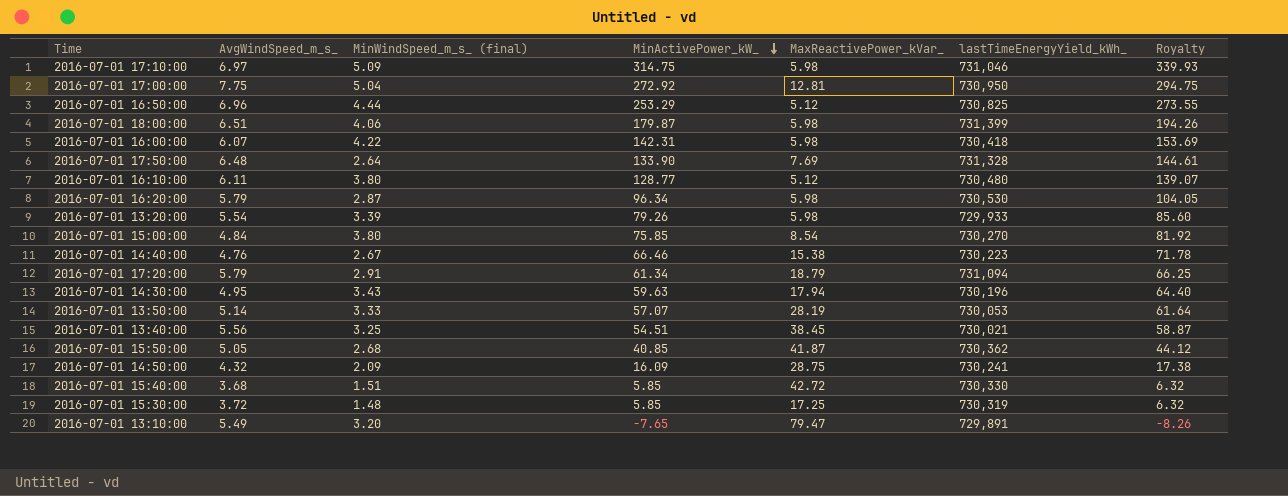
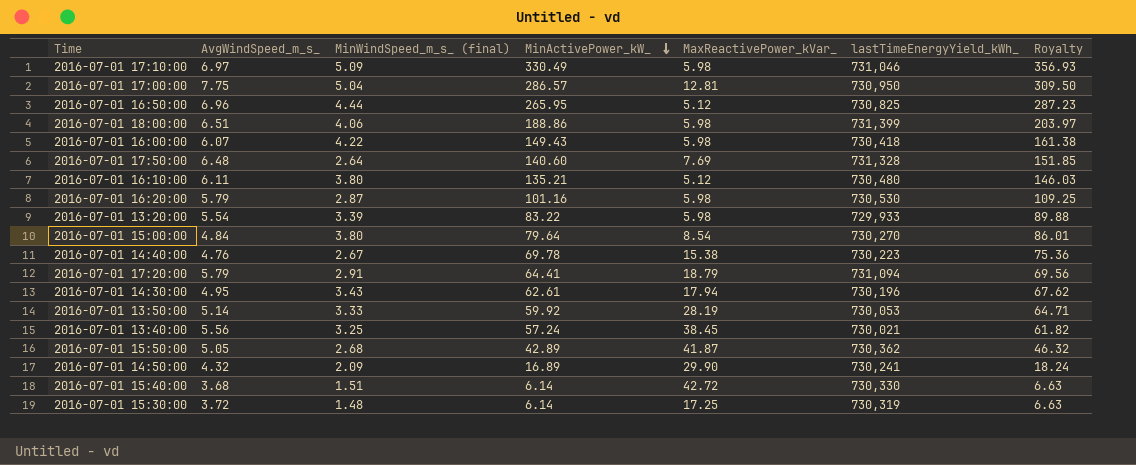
row 2016-07-01 13:10:00: 5.49 | 3.20 | -7.65 | 79.47 | 729,891 | -8.26 -> none
2016-07-01 17:10:00 | MinActivePower_kW_: 314.75 -> 330.49
2016-07-01 17:10:00 | Royalty: 339.93 -> 356.93
2016-07-01 17:00:00 | MinActivePower_kW_: 272.92 -> 286.57
2016-07-01 17:00:00 | Royalty: 294.75 -> 309.50
2016-07-01 16:50:00 | MinActivePower_kW_: 253.29 -> 265.95
2016-07-01 16:50:00 | Royalty: 273.55 -> 287.23
2016-07-01 18:00:00 | MinActivePower_kW_: 179.87 -> 188.86
2016-07-01 18:00:00 | Royalty: 194.26 -> 203.97
2016-07-01 16:00:00 | MinActivePower_kW_: 142.31 -> 149.43
2016-07-01 16:00:00 | Royalty: 153.69 -> 161.38
2016-07-01 17:50:00 | MinActivePower_kW_: 133.90 -> 140.60
2016-07-01 17:50:00 | Royalty: 144.61 -> 151.85
2016-07-01 16:10:00 | MinActivePower_kW_: 128.77 -> 135.21
2016-07-01 16:10:00 | Royalty: 139.07 -> 146.03
2016-07-01 16:20:00 | MinActivePower_kW_: 96.34 -> 101.16
2016-07-01 16:20:00 | Royalty: 104.05 -> 109.25
2016-07-01 13:20:00 | MinActivePower_kW_: 79.26 -> 83.22
2016-07-01 13:20:00 | Royalty: 85.60 -> 89.88
2016-07-01 15:00:00 | MinActivePower_kW_: 75.85 -> 79.64
2016-07-01 15:00:00 | Royalty: 81.92 -> 86.01
2016-07-01 14:40:00 | MinActivePower_kW_: 66.46 -> 69.78
2016-07-01 14:40:00 | Royalty: 71.78 -> 75.36
2016-07-01 17:20:00 | MinActivePower_kW_: 61.34 -> 64.41
2016-07-01 17:20:00 | Royalty: 66.25 -> 69.56
2016-07-01 14:30:00 | MinActivePower_kW_: 59.63 -> 62.61
2016-07-01 14:30:00 | Royalty: 64.40 -> 67.62
2016-07-01 13:50:00 | MinActivePower_kW_: 57.07 -> 59.92
2016-07-01 13:50:00 | Royalty: 61.64 -> 64.71
2016-07-01 13:40:00 | MinActivePower_kW_: 54.51 -> 57.24
2016-07-01 13:40:00 | Royalty: 58.87 -> 61.82
2016-07-01 15:50:00 | MinActivePower_kW_: 40.85 -> 42.89
2016-07-01 15:50:00 | Royalty: 44.12 -> 46.32
2016-07-01 14:50:00 | MinActivePower_kW_: 16.09 -> 16.89
2016-07-01 14:50:00 | MaxReactivePower_kVar_: 28.75 -> 29.90
2016-07-01 14:50:00 | Royalty: 17.38 -> 18.24
2016-07-01 15:40:00 | MinActivePower_kW_: 5.85 -> 6.14
2016-07-01 15:40:00 | Royalty: 6.32 -> 6.63
2016-07-01 15:30:00 | MinActivePower_kW_: 5.85 -> 6.14
2016-07-01 15:30:00 | Royalty: 6.32 -> 6.63

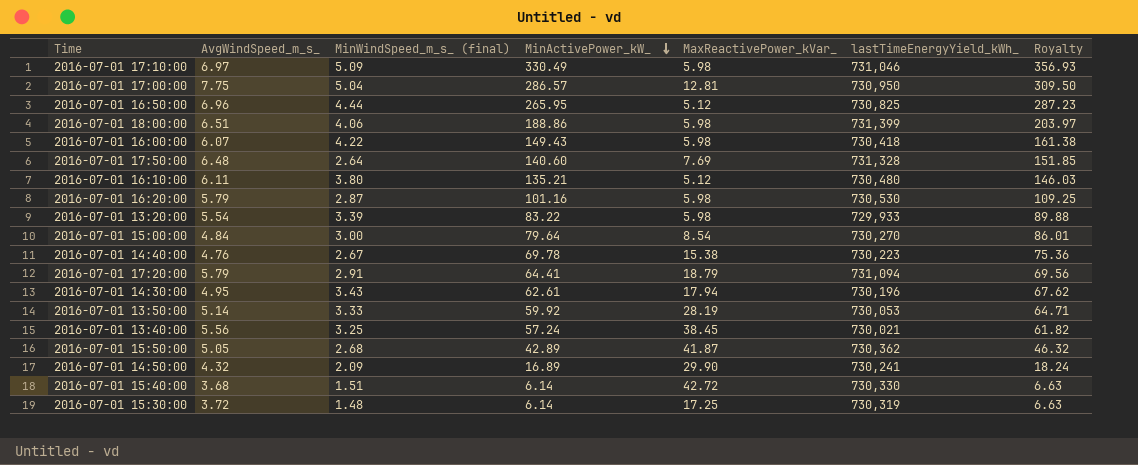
2016-07-01 15:00:00 | MinWindSpeed_m_s_ (final): 3.80 -> 3.00

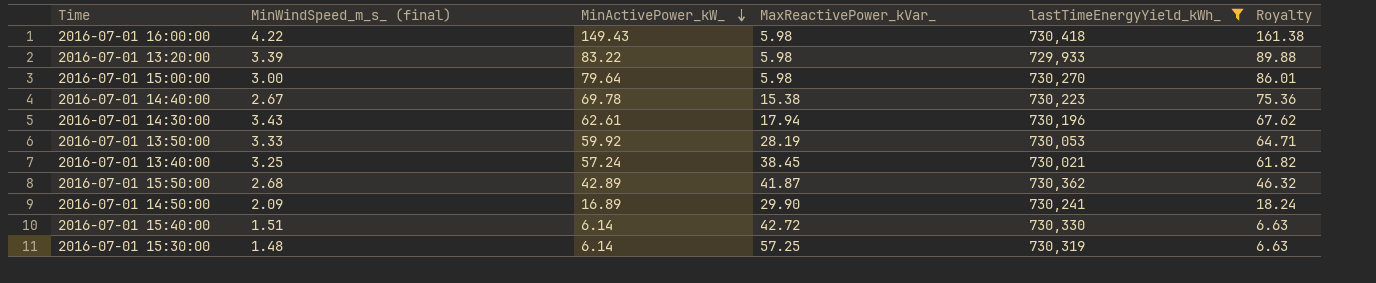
filter: none -> lastTimeEnergyYield_kWh_ <= 730,418
column AvgWindSpeed_m_s_ | position: 2 -> none
2016-07-01 15:00:00 | MaxReactivePower_kVar_: 8.54 -> 5.98
2016-07-01 15:30:00 | MaxReactivePower_kVar_: 17.25 -> 57.25

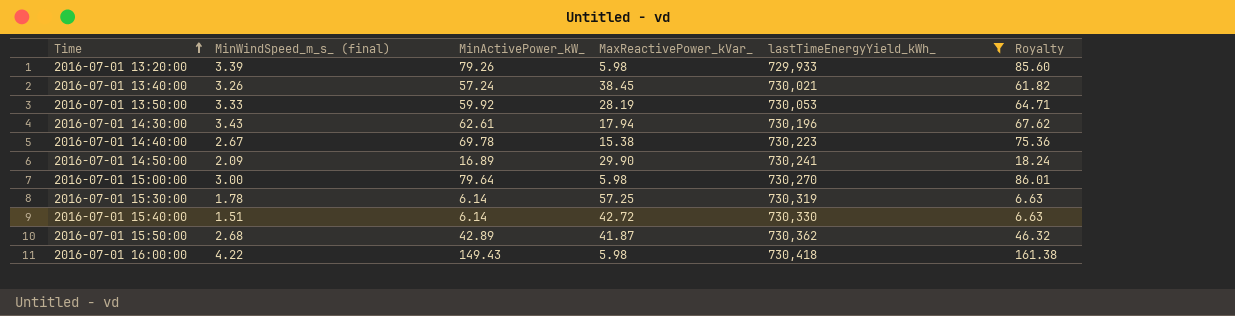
row order: MinActivePower_kW_ descending -> Time ascending
2016-07-01 13:20:00 | MinActivePower_kW_: 83.22 -> 79.26
2016-07-01 13:20:00 | Royalty: 89.88 -> 85.60
2016-07-01 13:40:00 | MinWindSpeed_m_s_ (final): 3.25 -> 3.26
2016-07-01 15:30:00 | MinWindSpeed_m_s_ (final): 1.48 -> 1.78

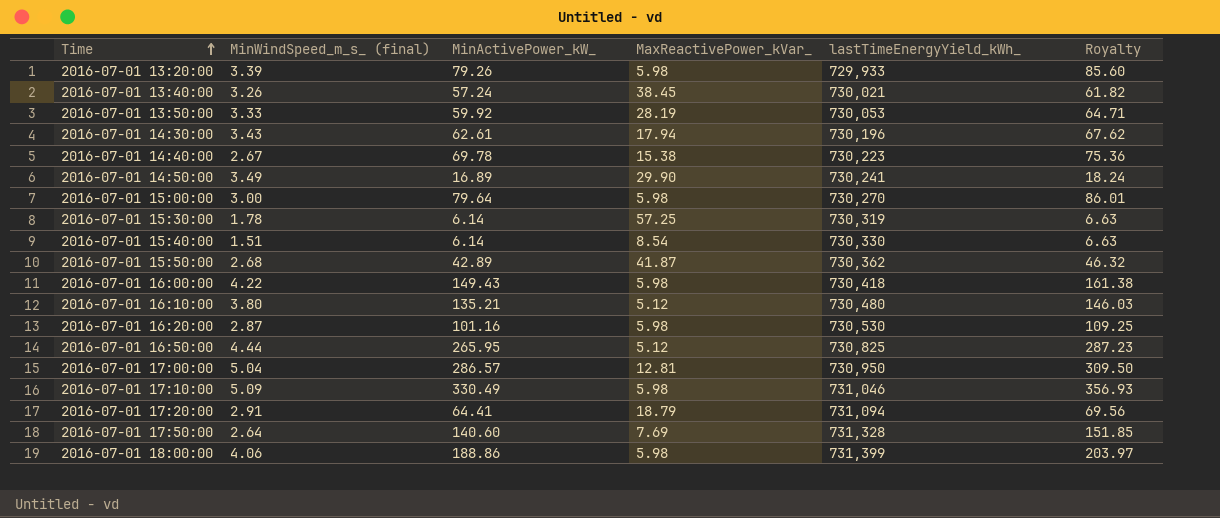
filter: lastTimeEnergyYield_kWh_ <= 730,418 -> none
2016-07-01 14:50:00 | MinWindSpeed_m_s_ (final): 2.09 -> 3.49
2016-07-01 15:40:00 | MaxReactivePower_kVar_: 42.72 -> 8.54

